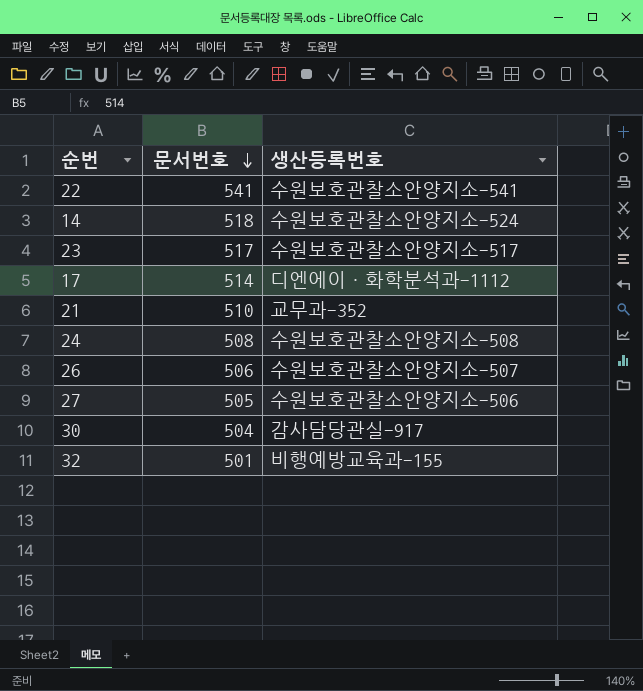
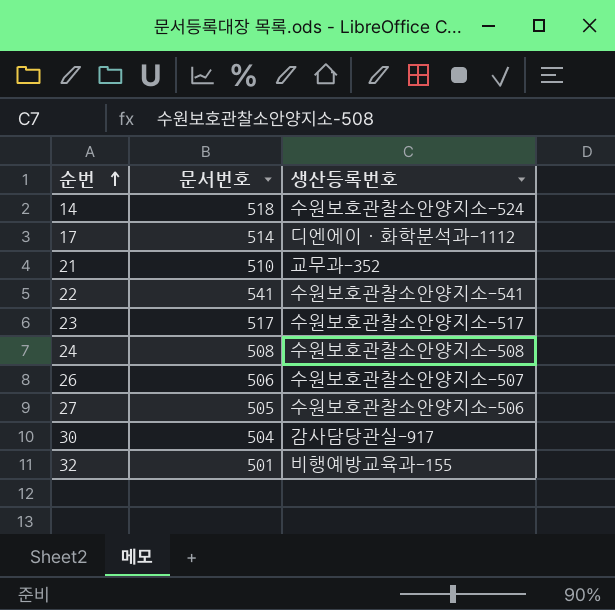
row order: 문서번호 descending -> 순번 ascending

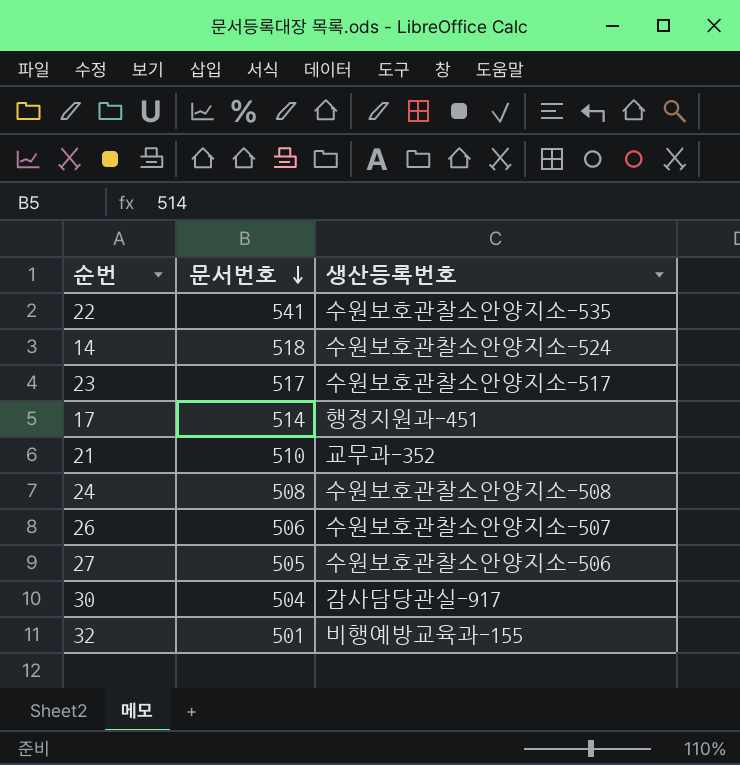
row order: 순번 ascending -> 문서번호 descending
22 | 생산등록번호: 수원보호관찰소안양지소-541 -> 수원보호관찰소안양지소-535
17 | 생산등록번호: 디엔에이·화학분석과-1112 -> 행정지원과-451

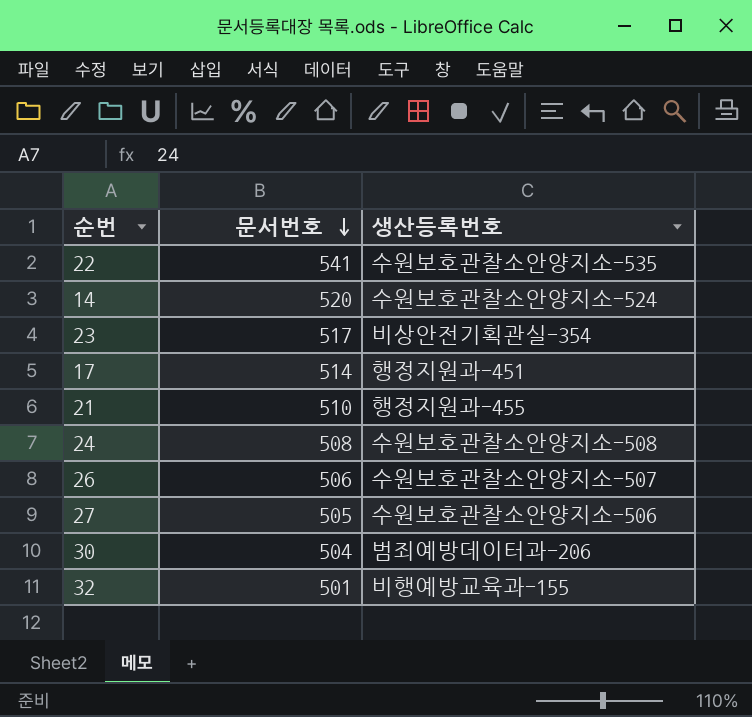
14 | 문서번호: 518 -> 520
23 | 생산등록번호: 수원보호관찰소안양지소-517 -> 비상안전기획관실-354
21 | 생산등록번호: 교무과-352 -> 행정지원과-455
30 | 생산등록번호: 감사담당관실-917 -> 범죄예방데이터과-206

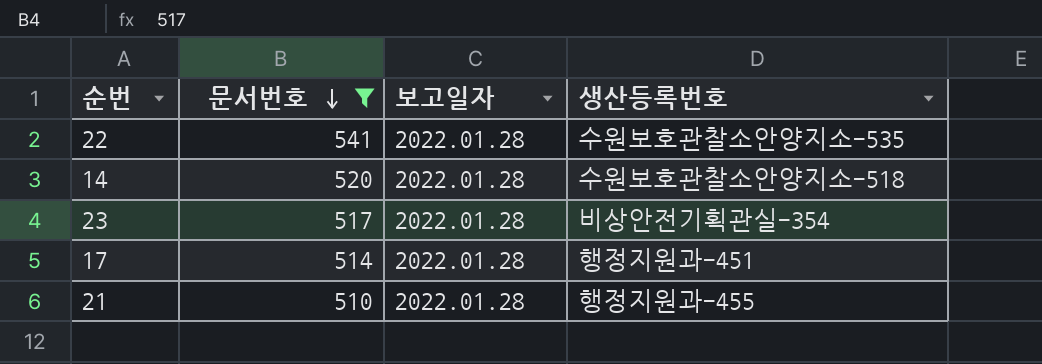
filter: none -> 문서번호 >= 510
column 보고일자 | position: none -> 3
14 | 생산등록번호: 수원보호관찰소안양지소-524 -> 수원보호관찰소안양지소-518

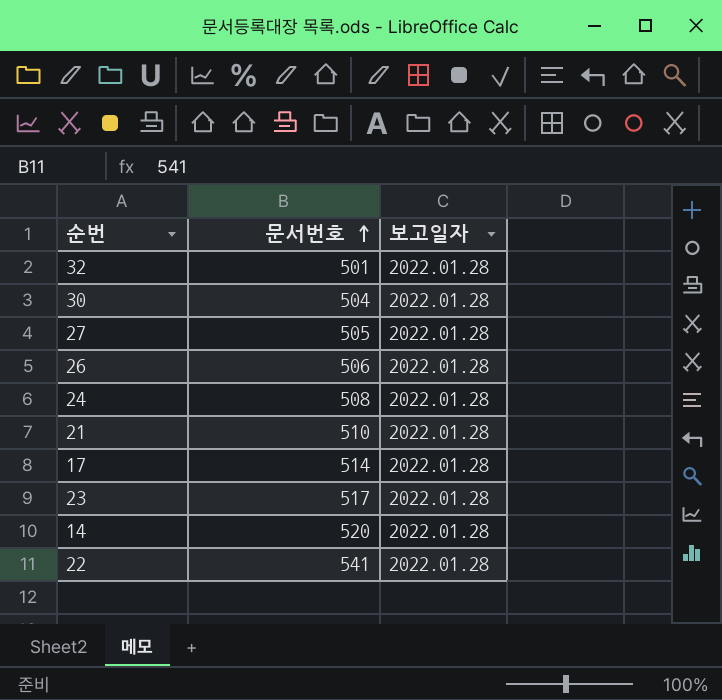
filter: 문서번호 >= 510 -> none
row order: 문서번호 descending -> 문서번호 ascending
column 생산등록번호 | position: 4 -> none

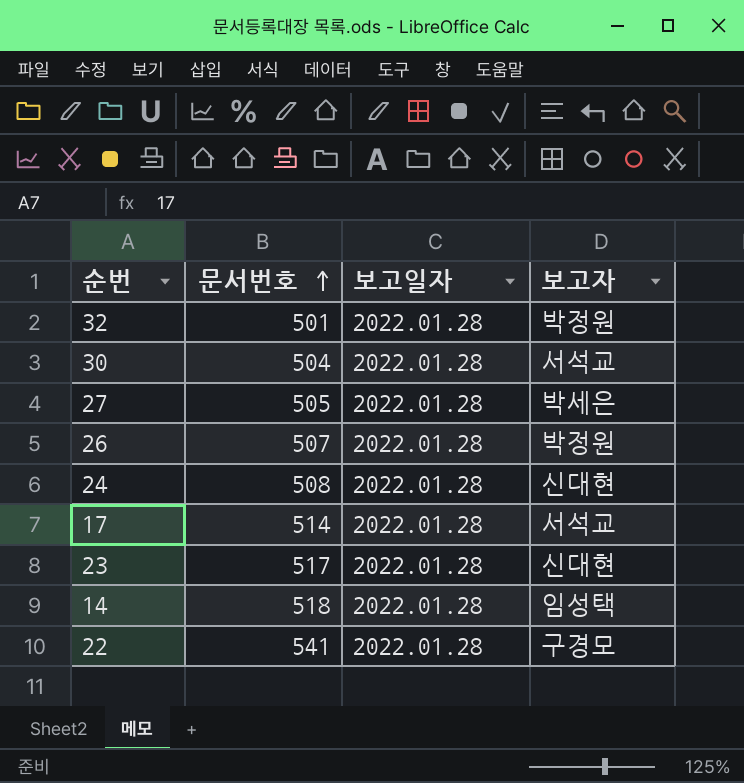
column 보고자 | position: none -> 4
row 21: 510 | 2022.01.28 -> none
26 | 문서번호: 506 -> 507
14 | 문서번호: 520 -> 518

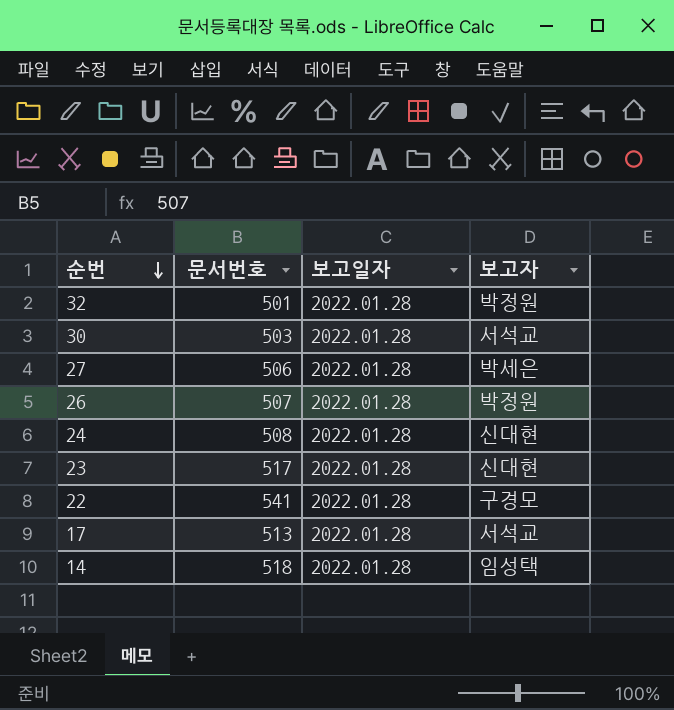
row order: 문서번호 ascending -> 순번 descending
30 | 문서번호: 504 -> 503
27 | 문서번호: 505 -> 506
17 | 문서번호: 514 -> 513

